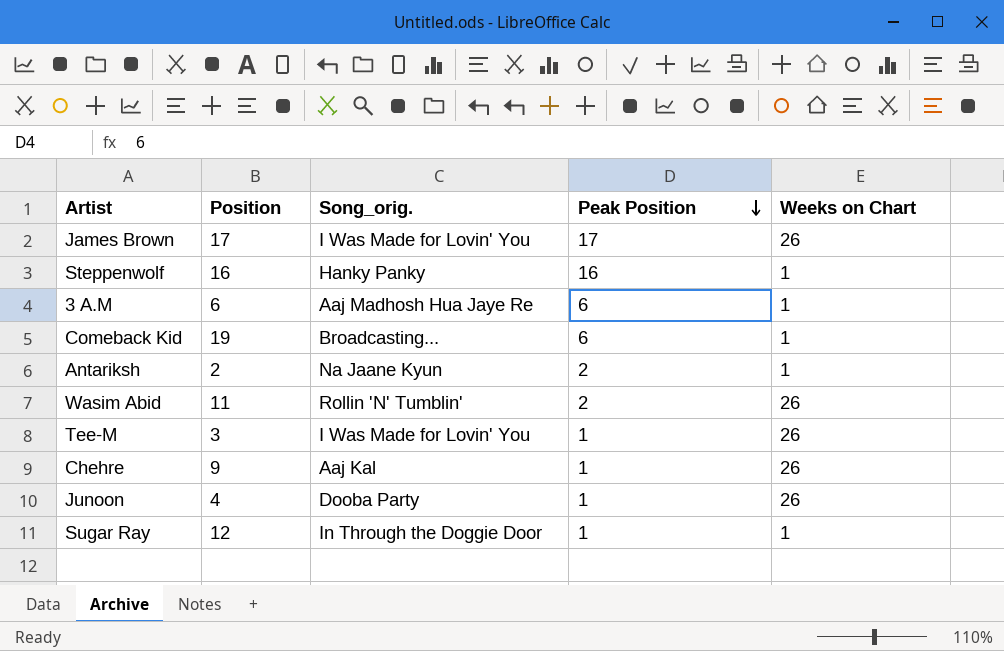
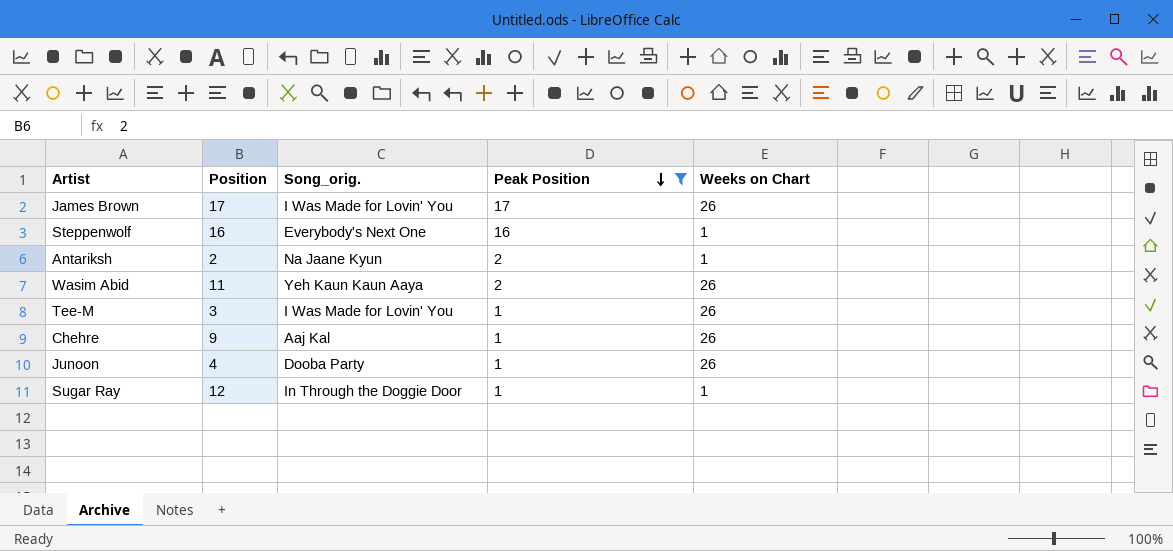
filter: none -> Peak Position != 6
Steppenwolf | Song_orig.: Hanky Panky -> Everybody's Next One
Wasim Abid | Song_orig.: Rollin 'N' Tumblin' -> Yeh Kaun Kaun Aaya

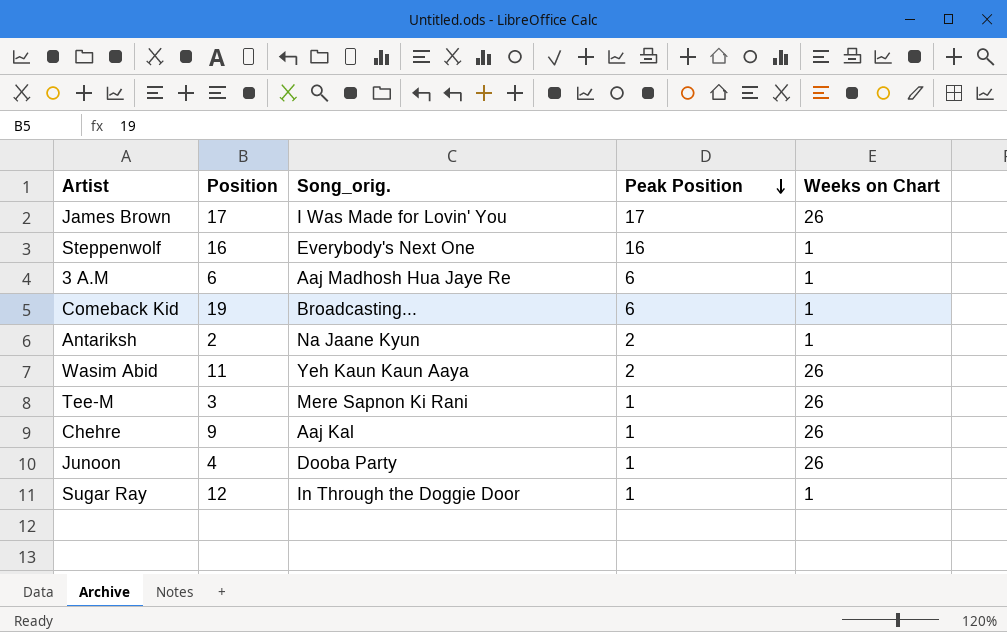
filter: Peak Position != 6 -> none
Tee-M | Song_orig.: I Was Made for Lovin' You -> Mere Sapnon Ki Rani

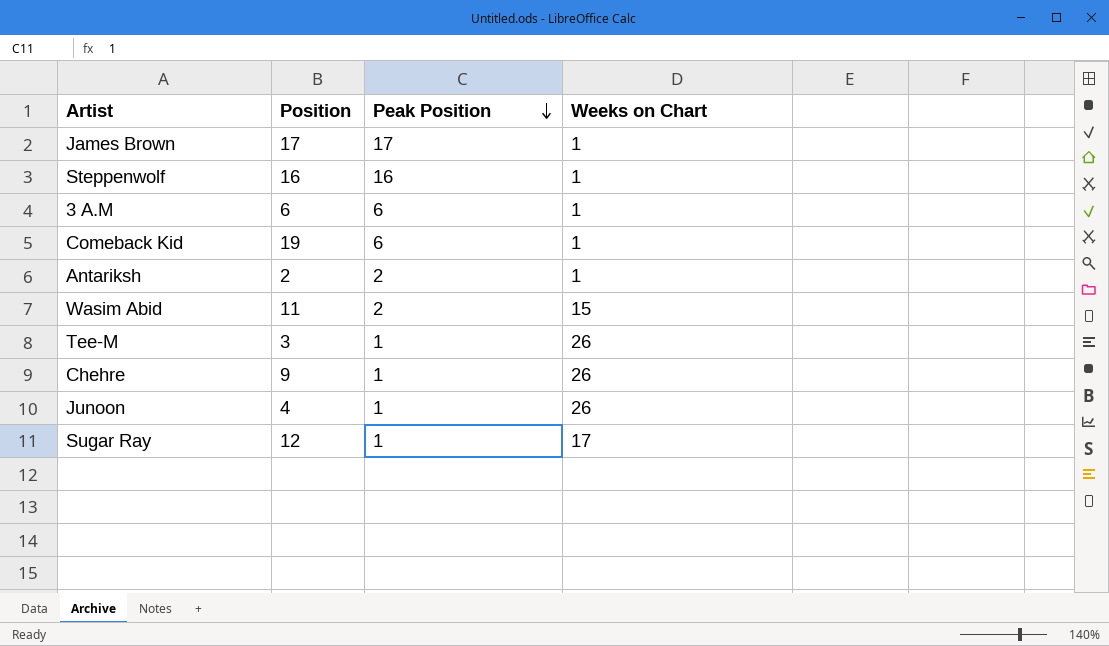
column Song_orig. | position: 3 -> none
James Brown | Weeks on Chart: 26 -> 1
Wasim Abid | Weeks on Chart: 26 -> 15
Sugar Ray | Weeks on Chart: 1 -> 17

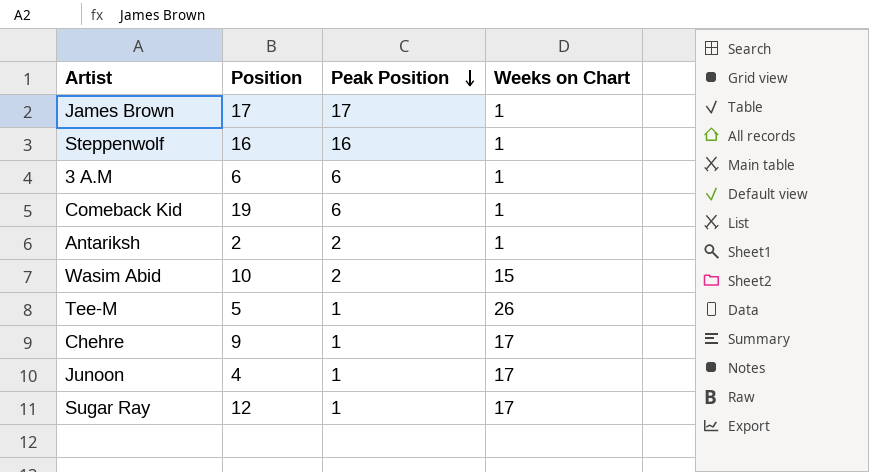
Wasim Abid | Position: 11 -> 10
Tee-M | Position: 3 -> 5
Chehre | Weeks on Chart: 26 -> 17
Junoon | Weeks on Chart: 26 -> 17

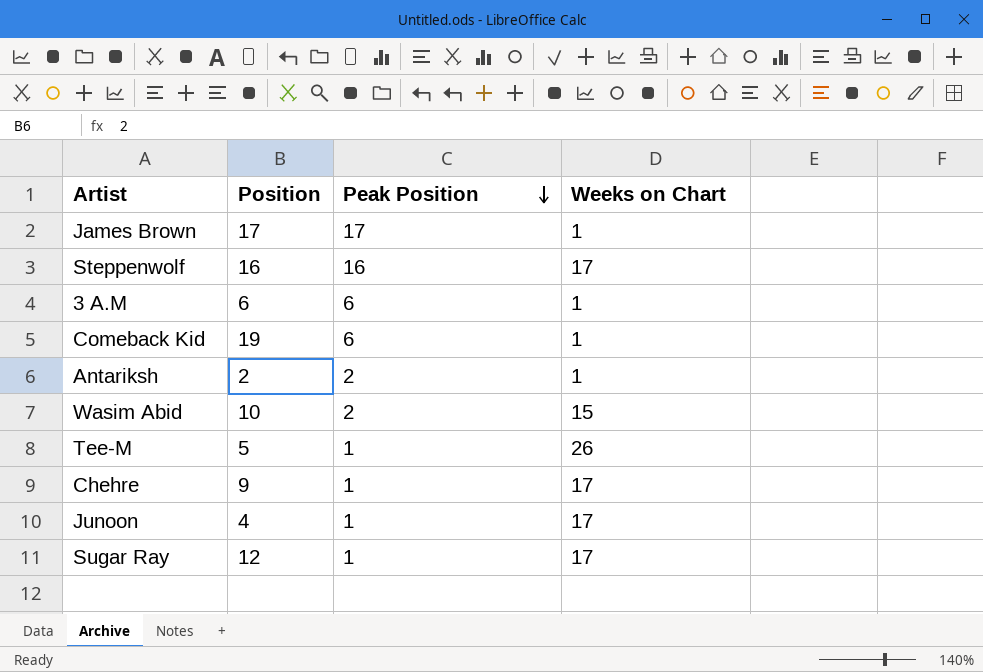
Steppenwolf | Weeks on Chart: 1 -> 17

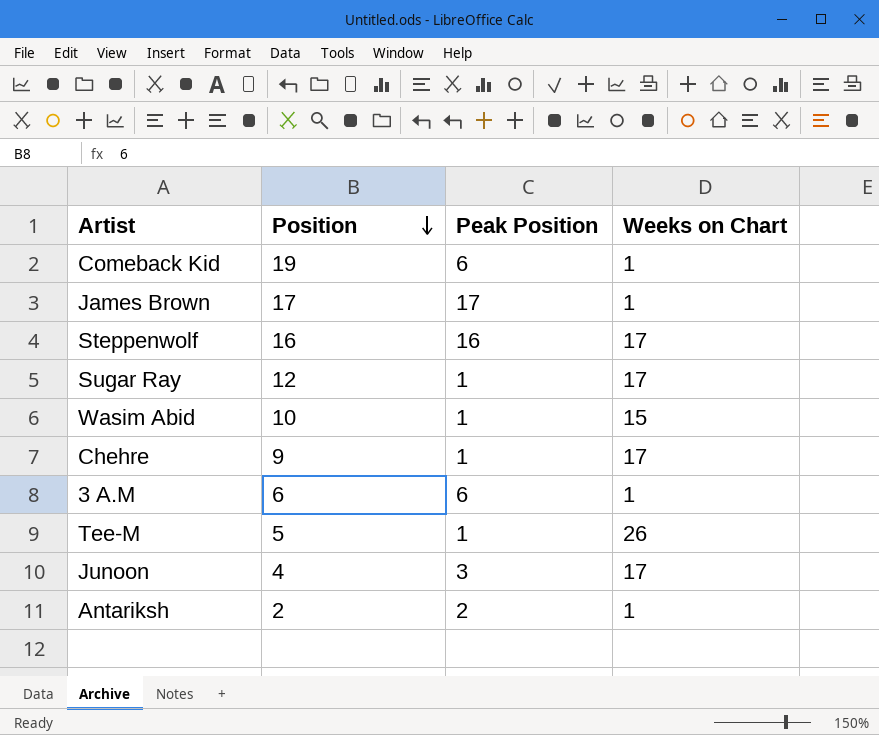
row order: Peak Position descending -> Position descending
Wasim Abid | Peak Position: 2 -> 1
Junoon | Peak Position: 1 -> 3

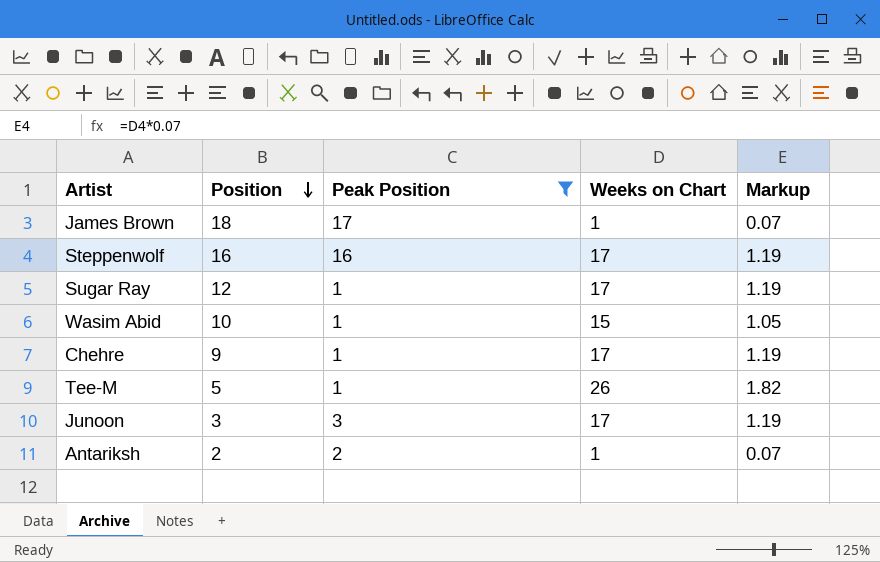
filter: none -> Peak Position != 6
column Markup | formula: none -> [Weeks on Chart] * 0.07
James Brown | Position: 17 -> 18
Junoon | Position: 4 -> 3

